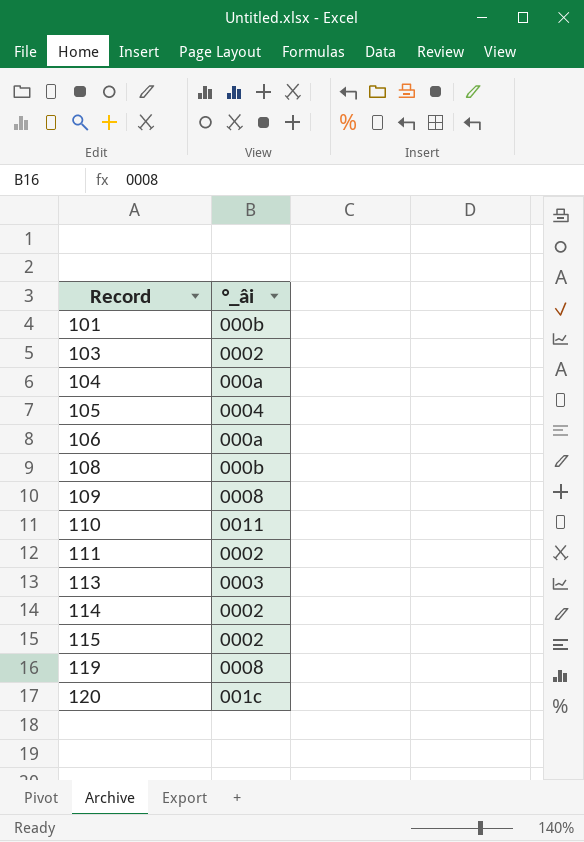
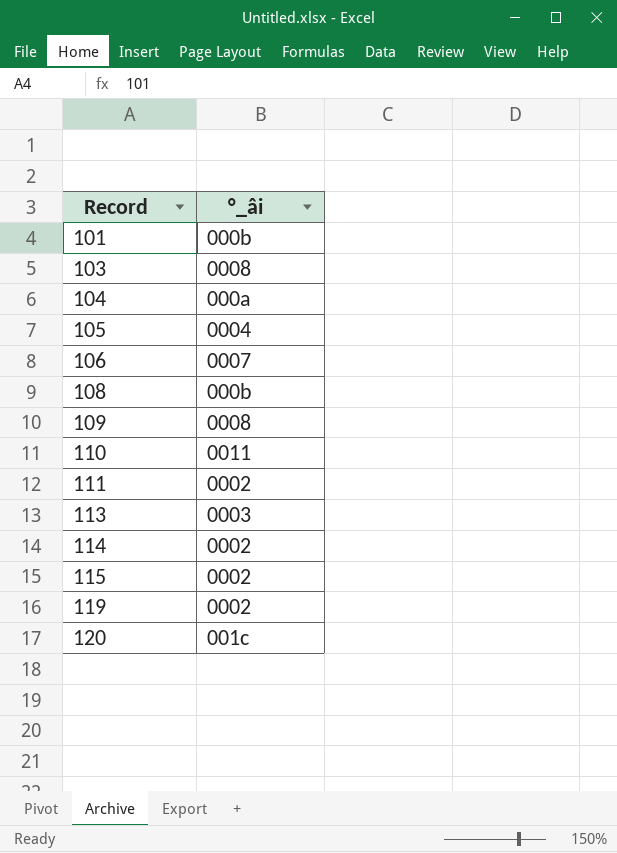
103 | °_âi: 0002 -> 0008
106 | °_âi: 000a -> 0007
119 | °_âi: 0008 -> 0002

